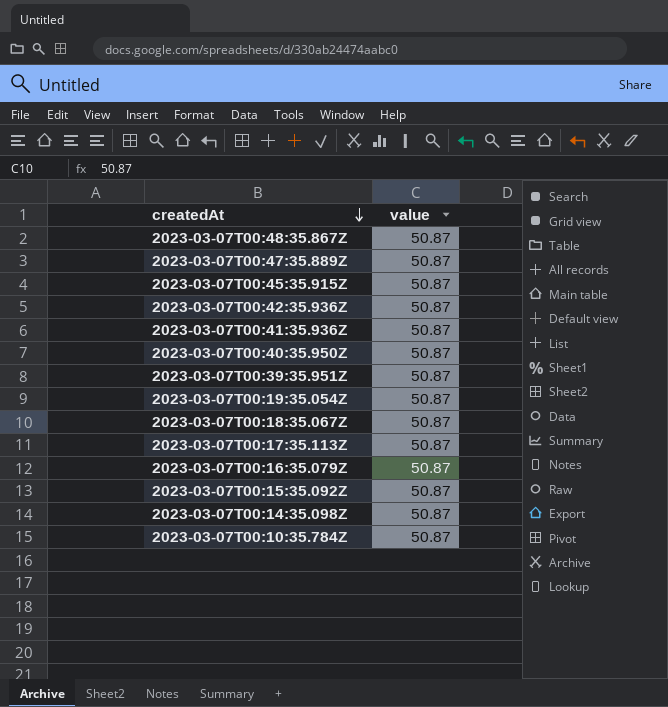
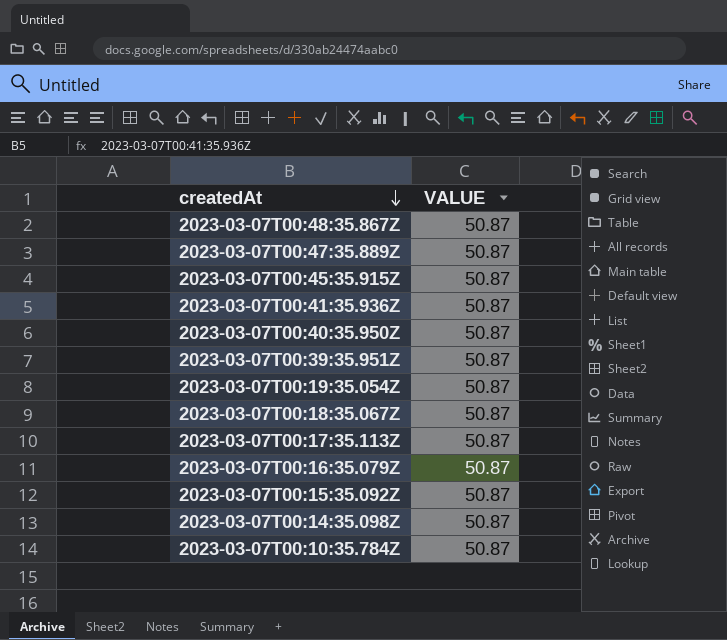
column name: value -> VALUE
row 2023-03-07T00:42:35.936Z: 50.87 -> none

